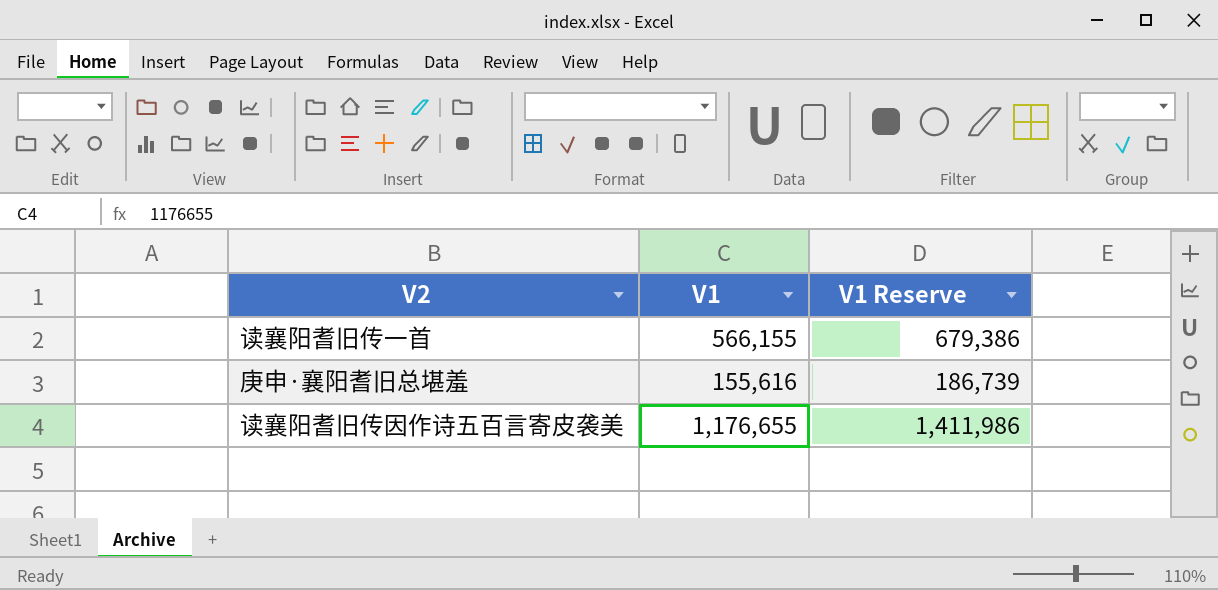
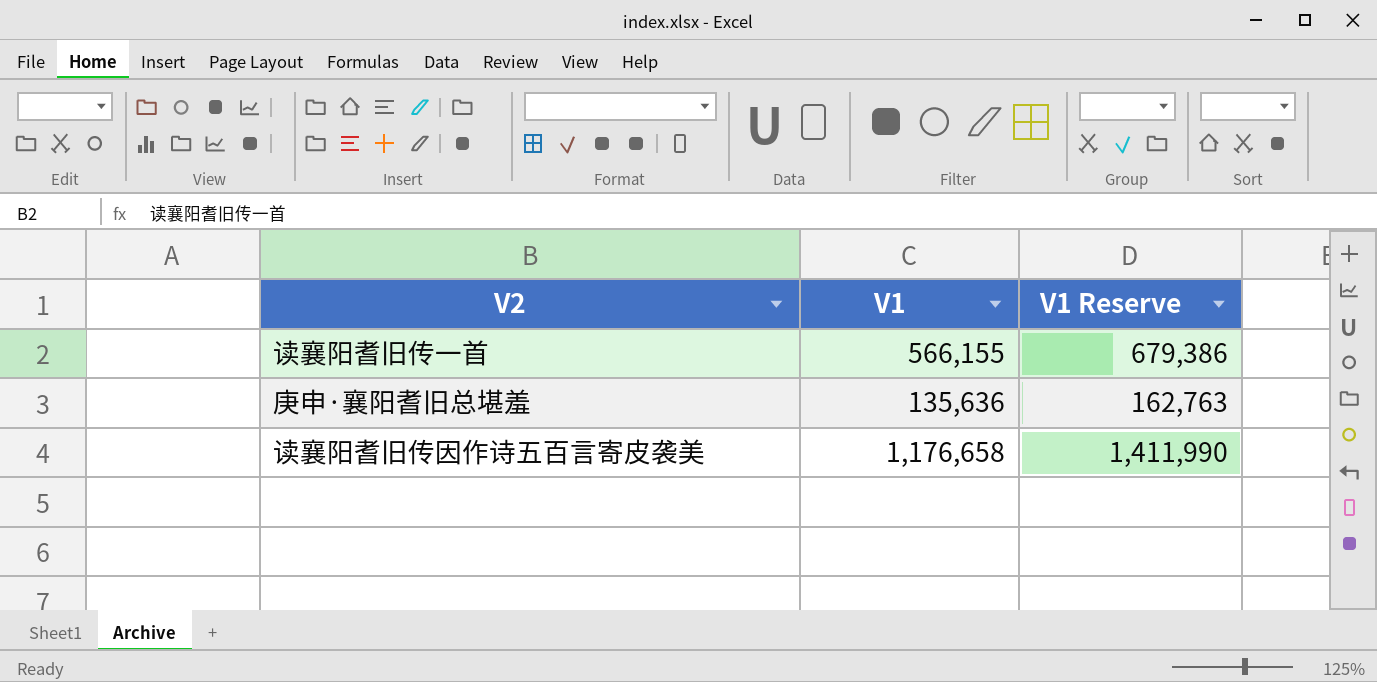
庚申·襄阳耆旧总堪羞 | V1: 155,616 -> 135,636
庚申·襄阳耆旧总堪羞 | V1 Reserve: 186,739 -> 162,763
读襄阳耆旧传因作诗五百言寄皮袭美 | V1: 1,176,655 -> 1,176,658
读襄阳耆旧传因作诗五百言寄皮袭美 | V1 Reserve: 1,411,986 -> 1,411,990

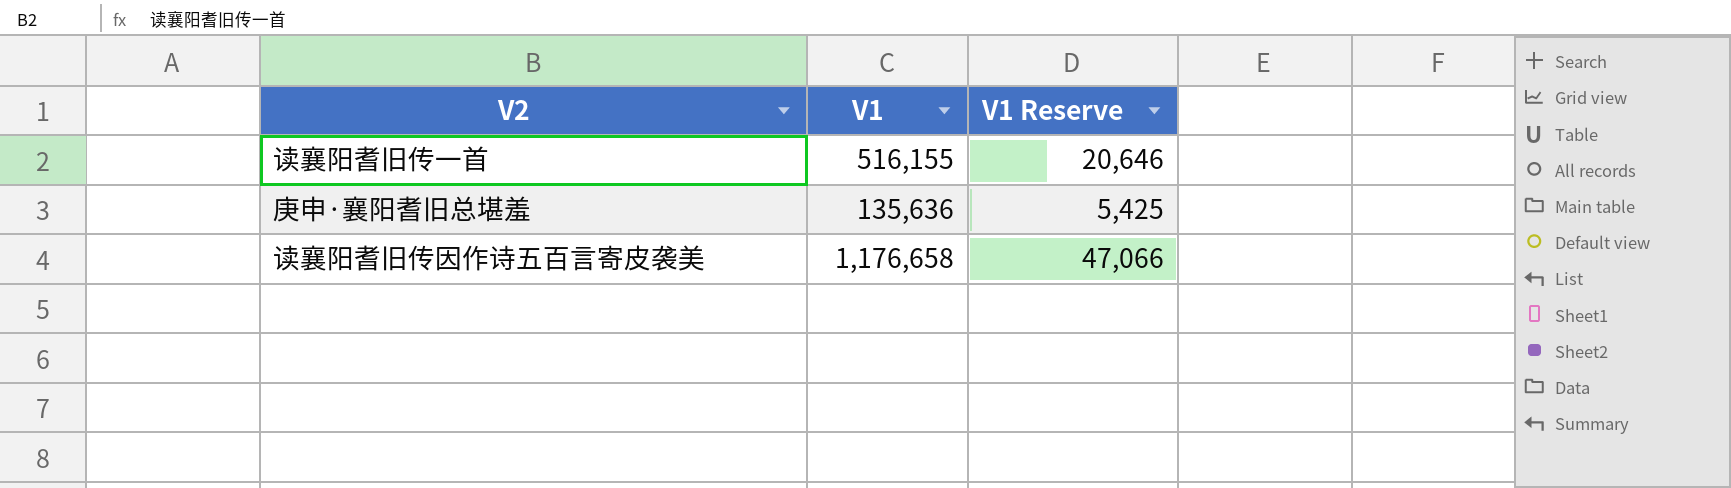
column V1 Reserve | formula: [V1] * 1.2 -> [V1] * 0.04
读襄阳耆旧传一首 | V1: 566,155 -> 516,155

